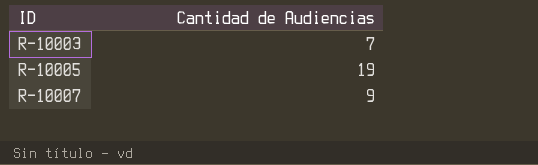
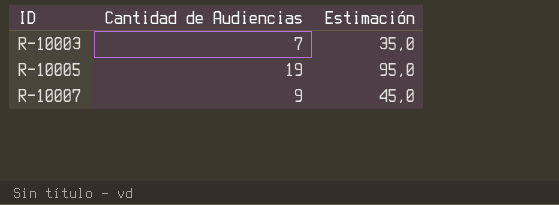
column Estimación | formula: none -> [Cantidad de Audiencias] * 5

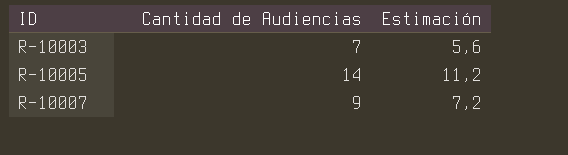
column Estimación | formula: [Cantidad de Audiencias] * 5 -> [Cantidad de Audiencias] * 0,8
R-10005 | Cantidad de Audiencias: 19 -> 14

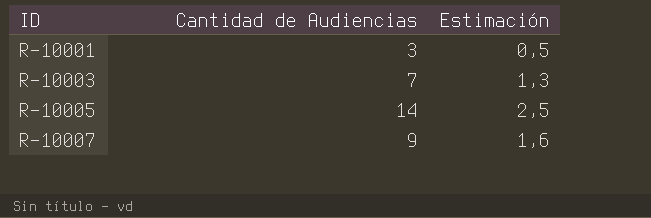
column Estimación | formula: [Cantidad de Audiencias] * 0,8 -> [Cantidad de Audiencias] * 0,18
row R-10001: none -> 3 | 0,5

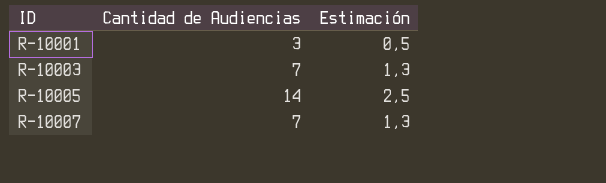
R-10007 | Cantidad de Audiencias: 9 -> 7
R-10007 | Estimación: 1,6 -> 1,3

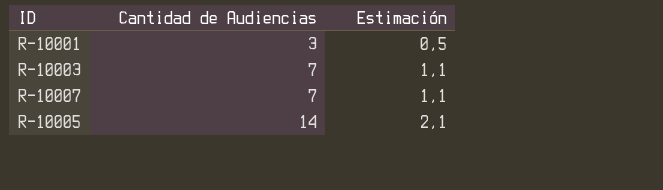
row order: ID ascending -> Cantidad de Audiencias ascending
column Estimación | formula: [Cantidad de Audiencias] * 0,18 -> [Cantidad de Audiencias] * 0,15

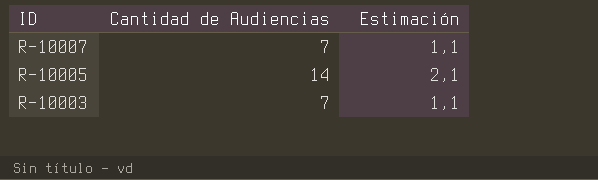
row order: Cantidad de Audiencias ascending -> ID descending
row R-10001: 3 | 0,5 -> none

